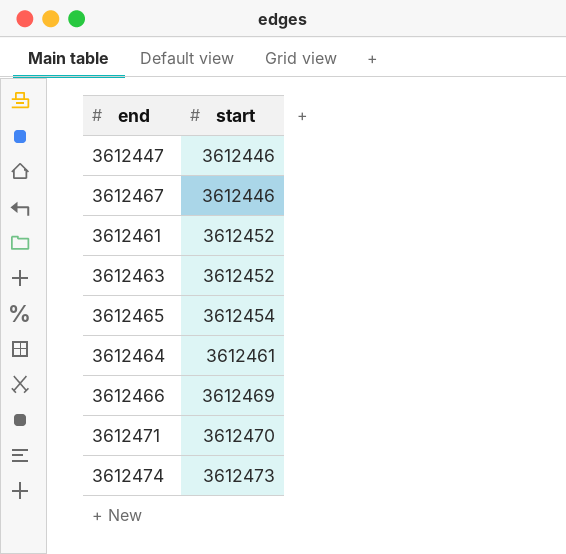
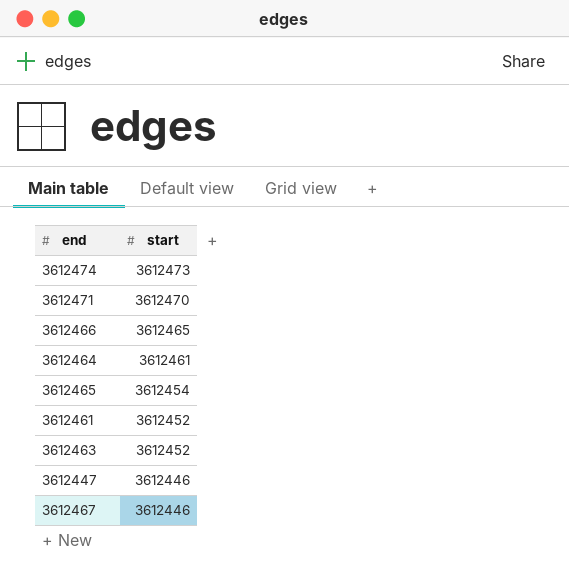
row order: start ascending -> start descending
3612466 | start: 3612469 -> 3612465

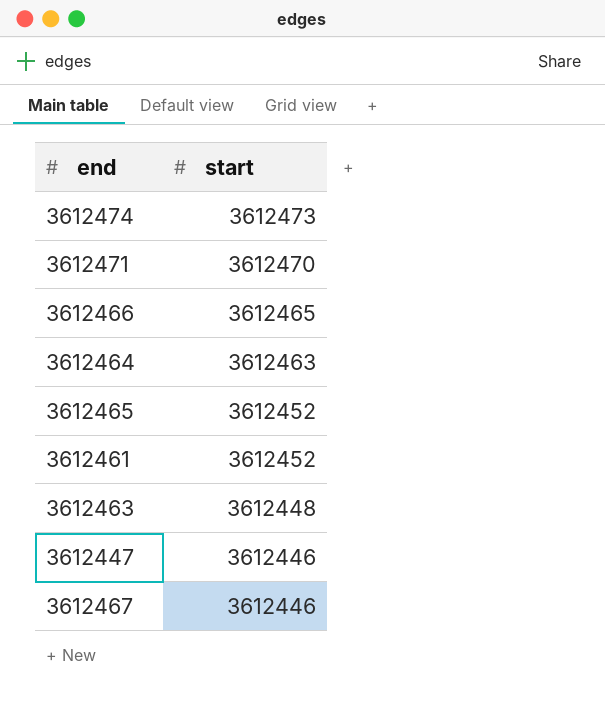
3612464 | start: 3612461 -> 3612463
3612465 | start: 3612454 -> 3612452
3612463 | start: 3612452 -> 3612448

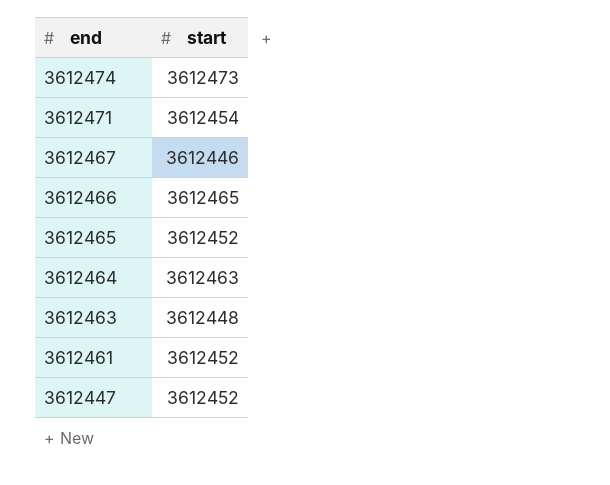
row order: start descending -> end descending
3612471 | start: 3612470 -> 3612454
3612447 | start: 3612446 -> 3612452

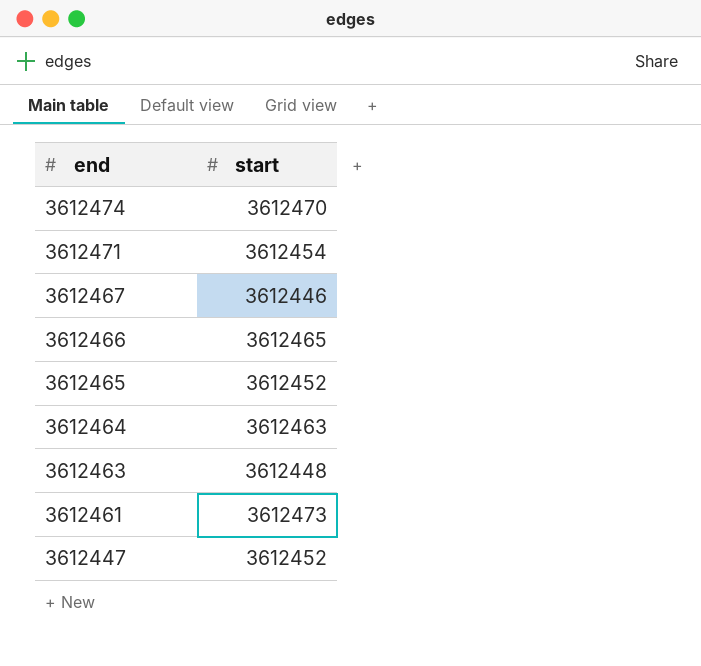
3612474 | start: 3612473 -> 3612470
3612461 | start: 3612452 -> 3612473

